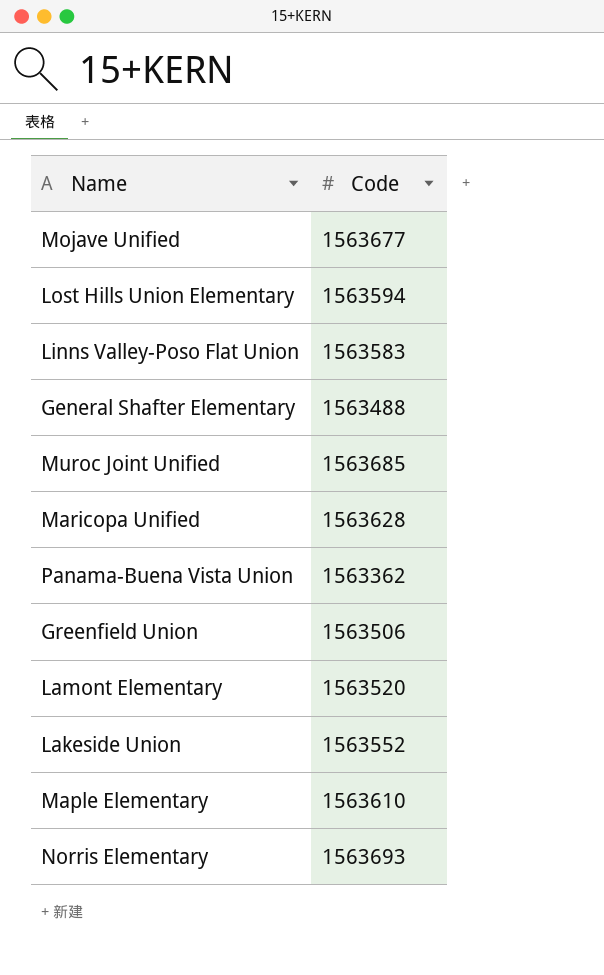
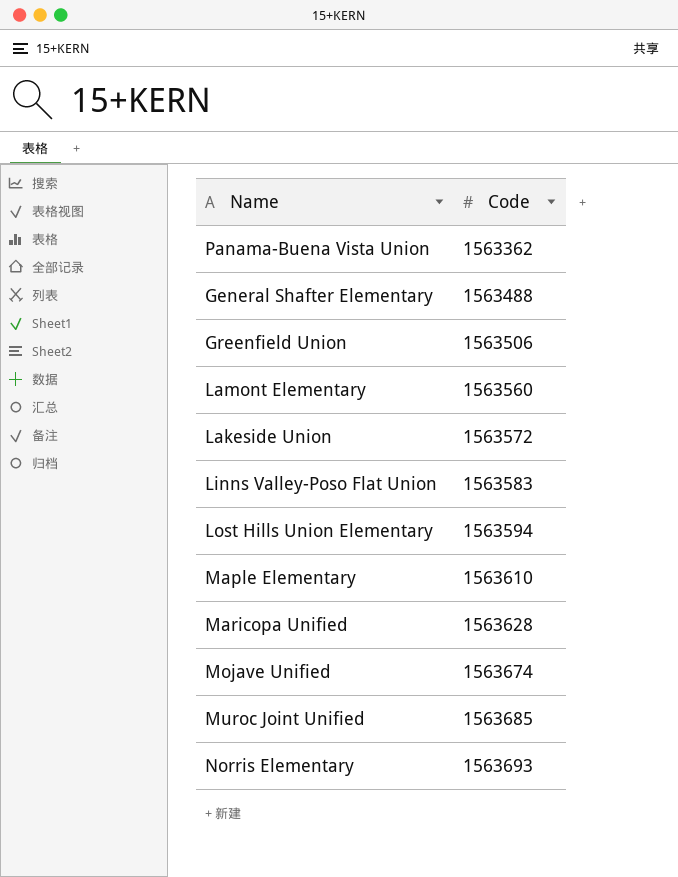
row order: none -> Code ascending
Lamont Elementary | Code: 1563520 -> 1563560
Lakeside Union | Code: 1563552 -> 1563572
Mojave Unified | Code: 1563677 -> 1563674

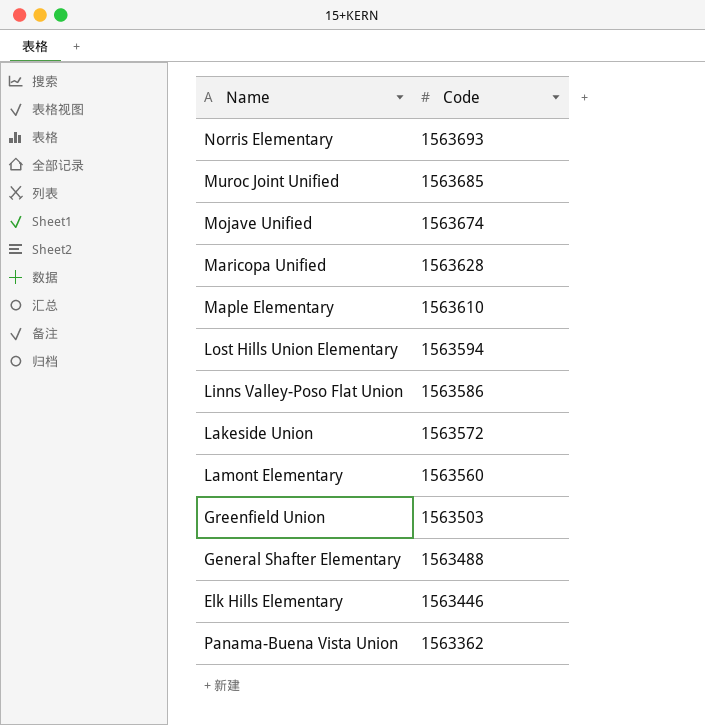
row order: Code ascending -> Code descending
Linns Valley-Poso Flat Union | Code: 1563583 -> 1563586
Greenfield Union | Code: 1563506 -> 1563503
row Elk Hills Elementary: none -> 1563446

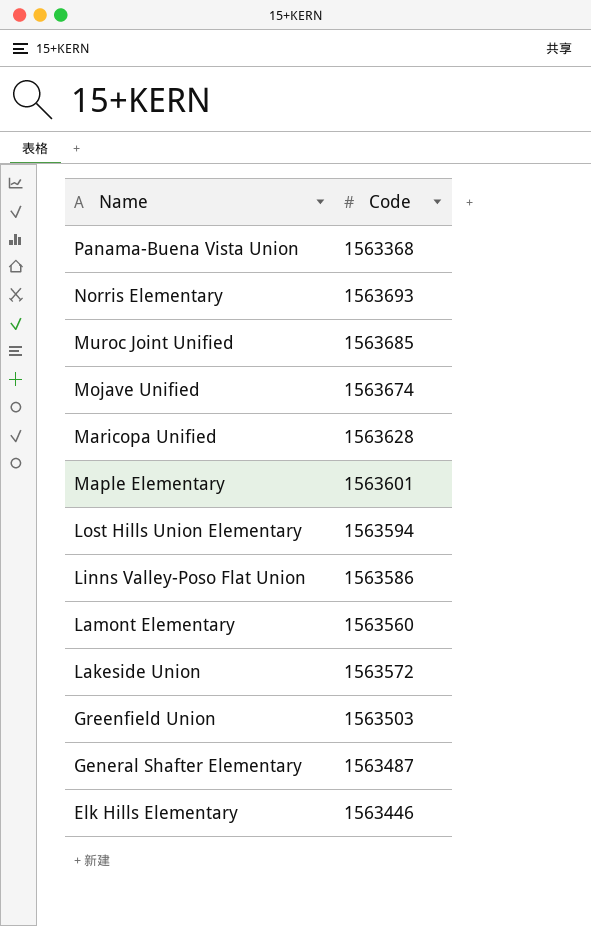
row order: Code descending -> Name descending
Panama-Buena Vista Union | Code: 1563362 -> 1563368
Maple Elementary | Code: 1563610 -> 1563601
General Shafter Elementary | Code: 1563488 -> 1563487

